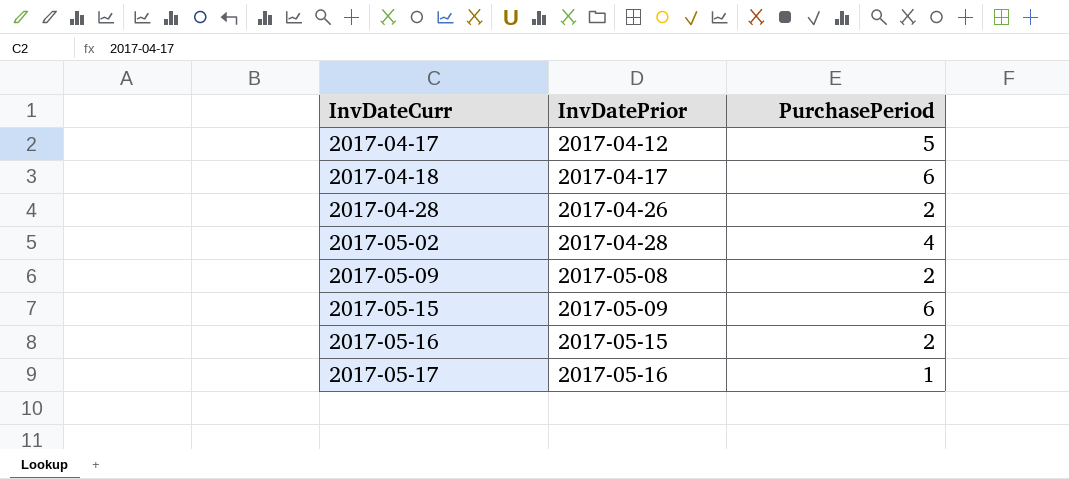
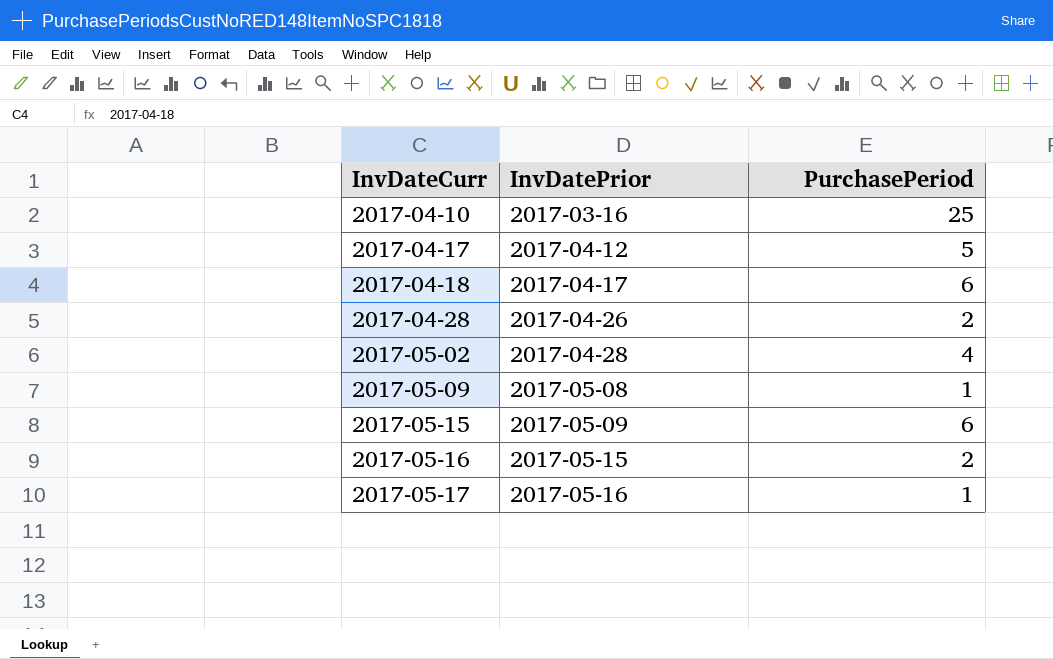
row 2017-04-10: none -> 2017-03-16 | 25
2017-05-09 | PurchasePeriod: 2 -> 1

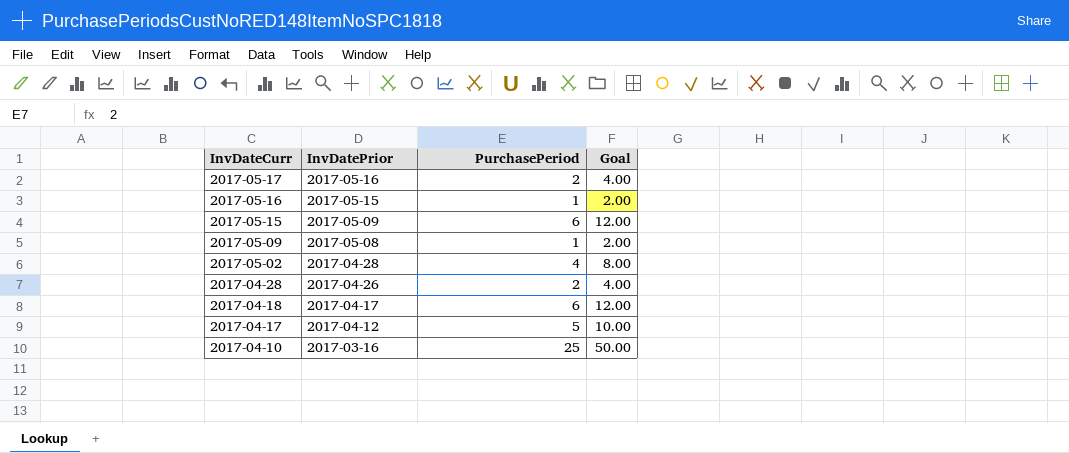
row order: InvDateCurr ascending -> InvDateCurr descending
column Goal | formula: none -> [PurchasePeriod] * 2
2017-05-17 | PurchasePeriod: 1 -> 2
2017-05-16 | PurchasePeriod: 2 -> 1

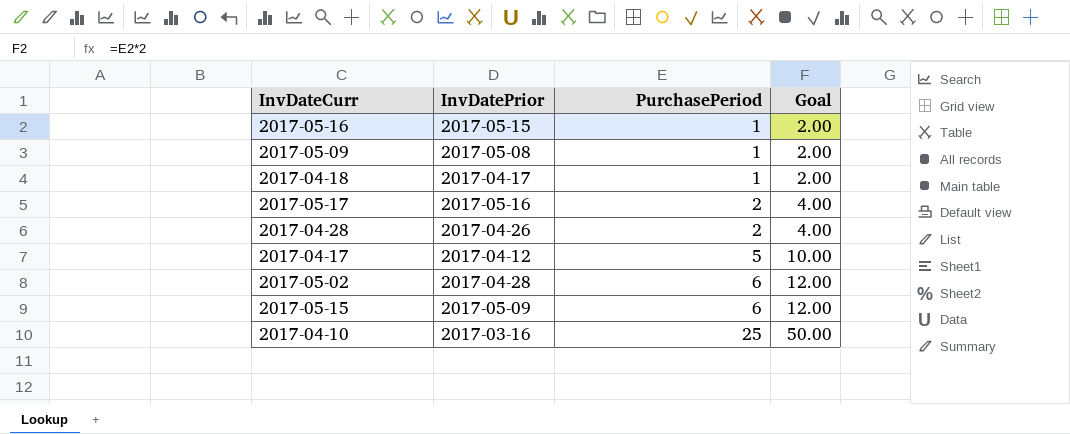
row order: InvDateCurr descending -> PurchasePeriod ascending
2017-04-18 | PurchasePeriod: 6 -> 1
2017-04-18 | Goal: 12.00 -> 2.00
2017-05-02 | PurchasePeriod: 4 -> 6
2017-05-02 | Goal: 8.00 -> 12.00

